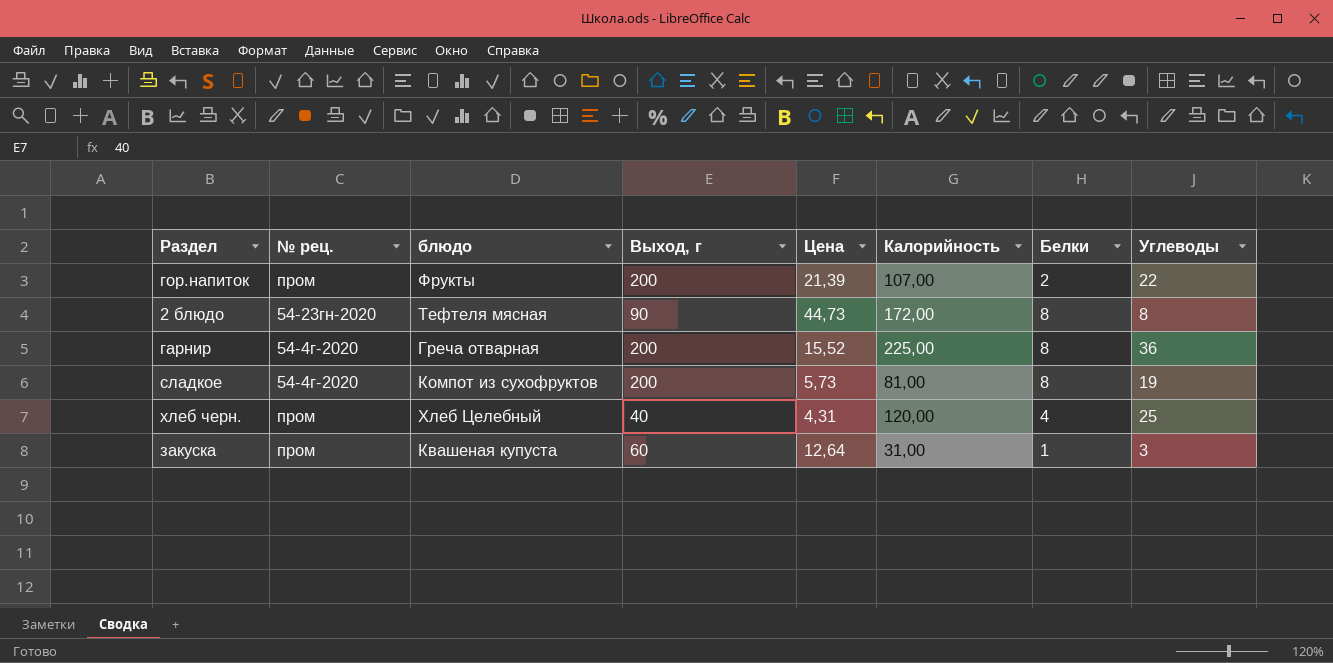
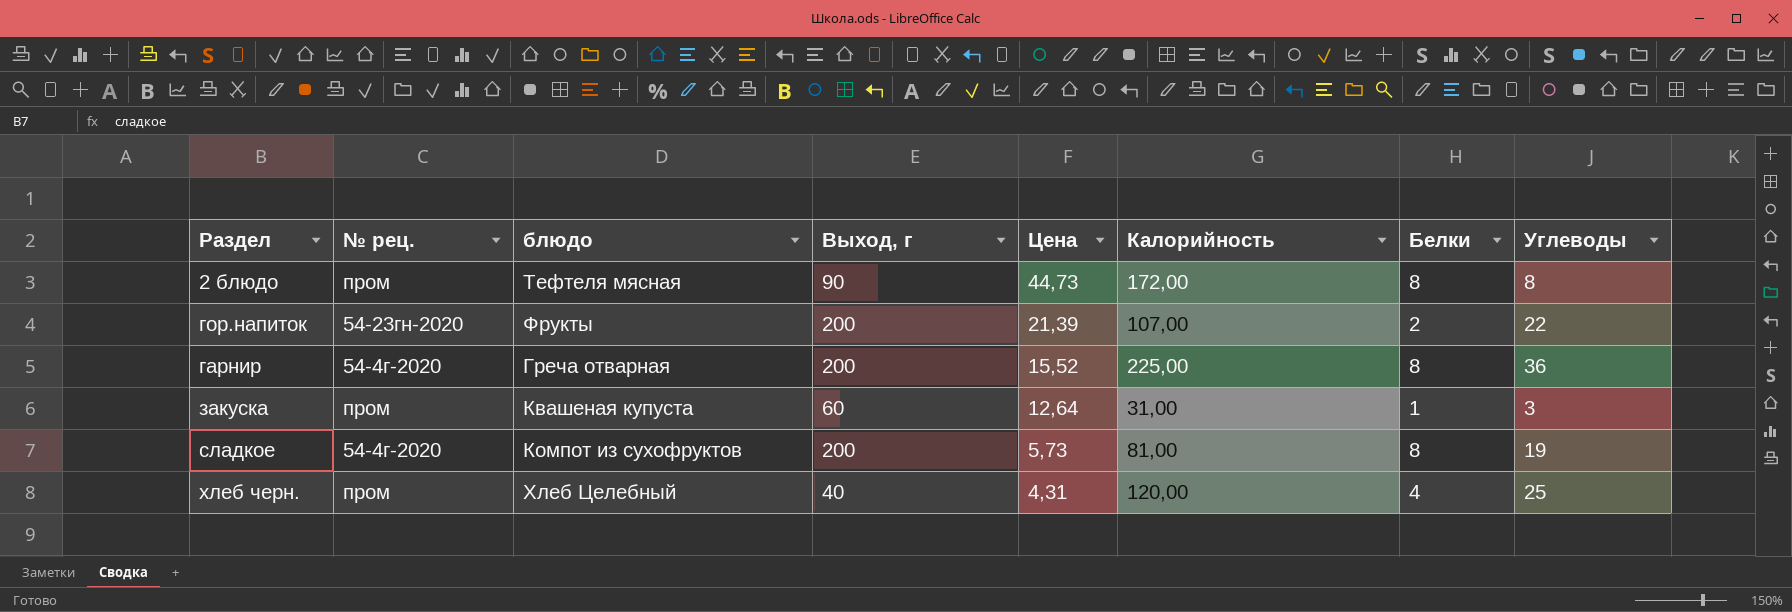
row order: none -> Цена descending
2 блюдо | № рец.: 54-23гн-2020 -> пром
гор.напиток | № рец.: пром -> 54-23гн-2020

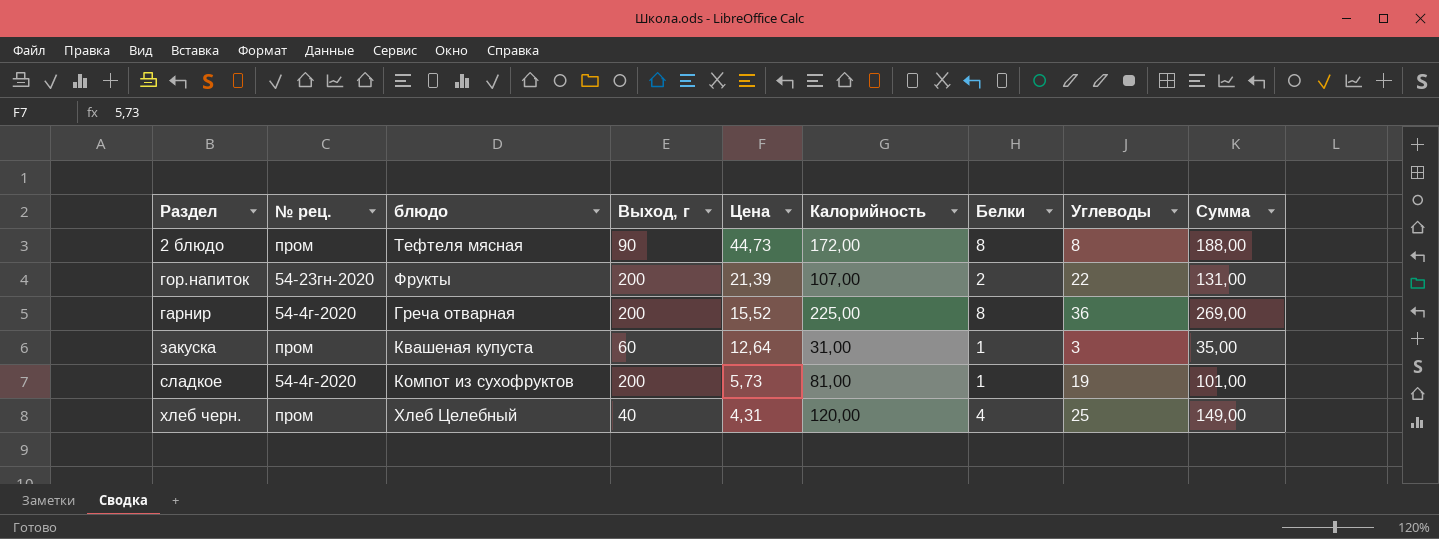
column Сумма | formula: none -> [Калорийность] + [Белки] + [Углеводы]
сладкое | Белки: 8 -> 1

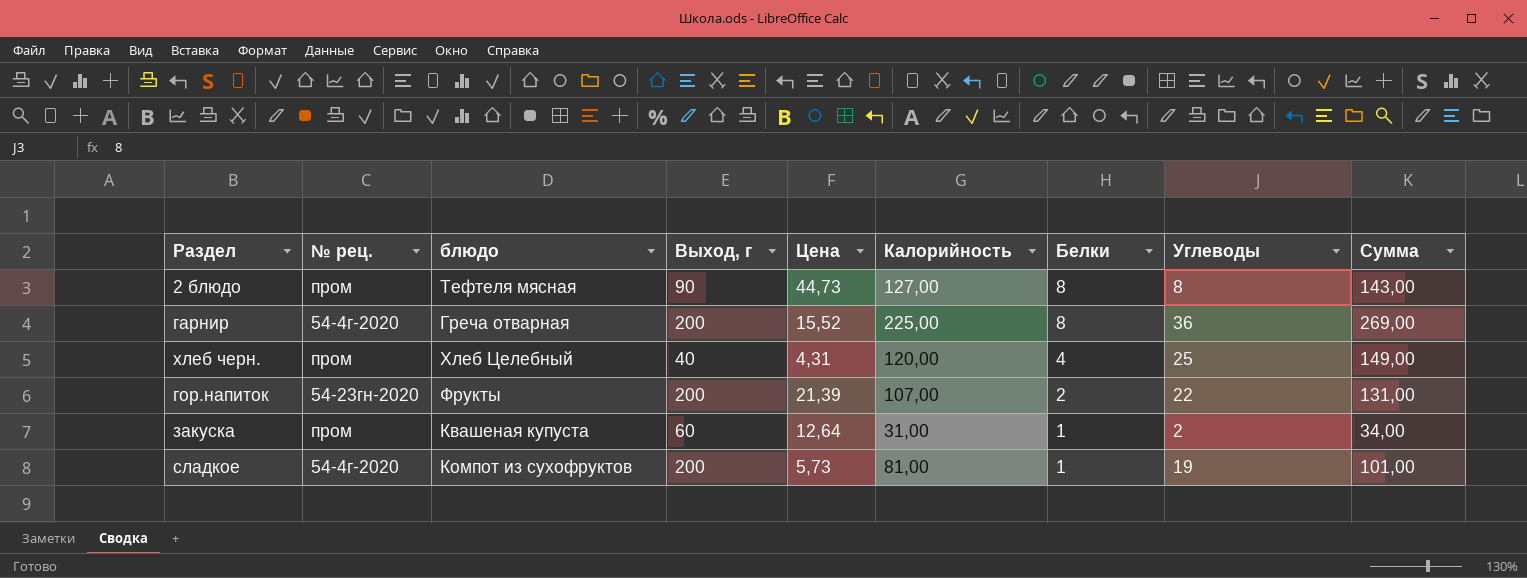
row order: Цена descending -> Белки descending
2 блюдо | Калорийность: 172,00 -> 127,00
2 блюдо | Сумма: 188,00 -> 143,00
закуска | Углеводы: 3 -> 2
закуска | Сумма: 35,00 -> 34,00

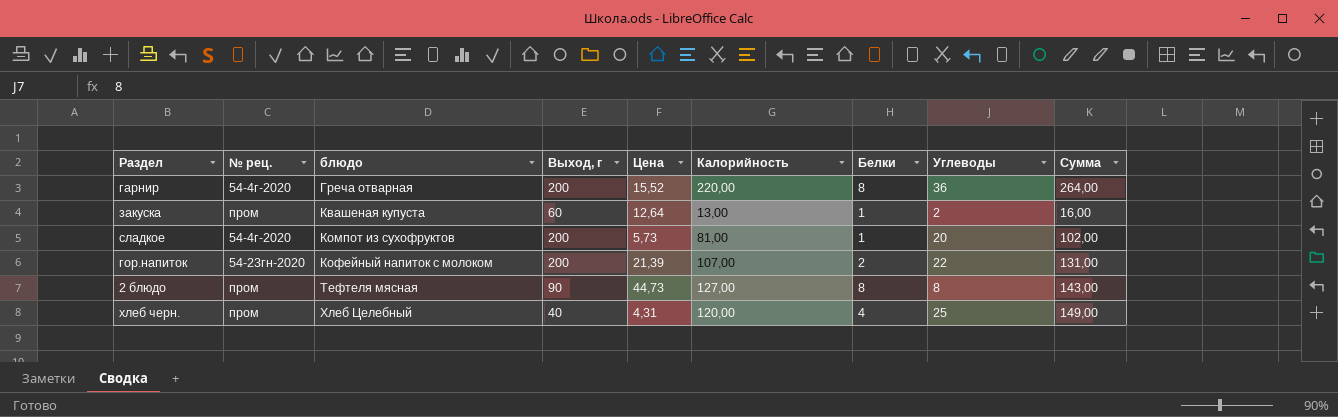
row order: Белки descending -> блюдо ascending
гарнир | Калорийность: 225,00 -> 220,00
гарнир | Сумма: 269,00 -> 264,00
закуска | Калорийность: 31,00 -> 13,00
закуска | Сумма: 34,00 -> 16,00
сладкое | Углеводы: 19 -> 20
сладкое | Сумма: 101,00 -> 102,00
гор.напиток | блюдо: Фрукты -> Кофейный напиток с молоком

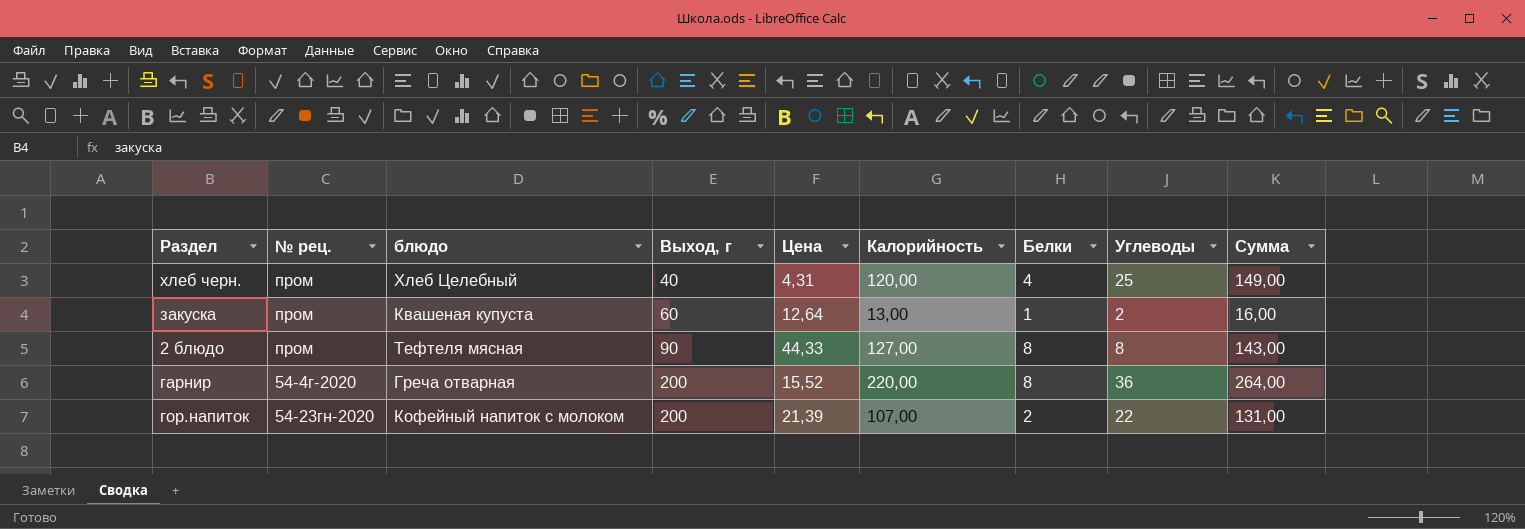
row order: блюдо ascending -> Выход, г ascending
row сладкое: 54-4г-2020 | Компот из сухофруктов | 200 | 5,73 | 81,00 | 1 | 20 | 102,00 -> none
2 блюдо | Цена: 44,73 -> 44,33

